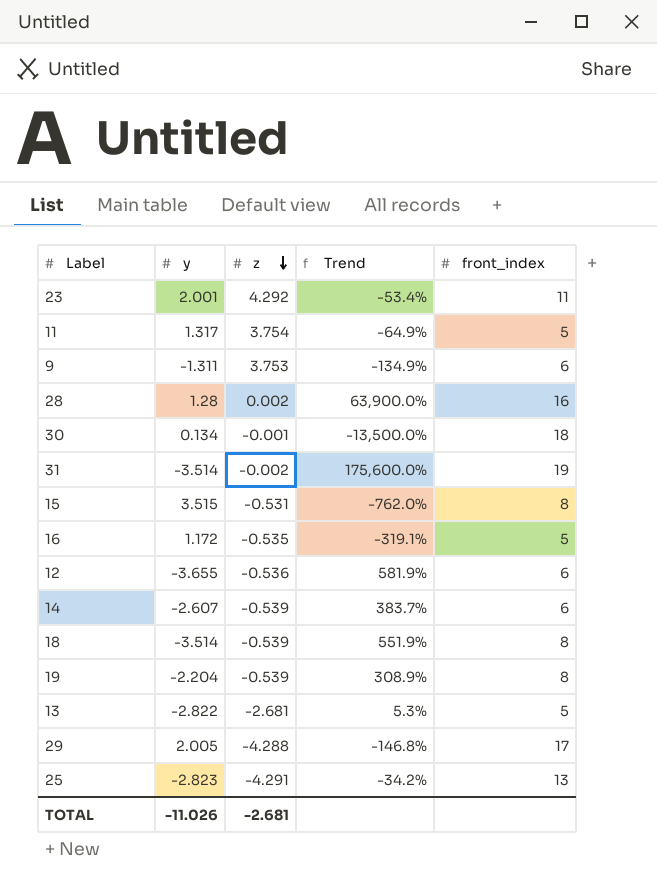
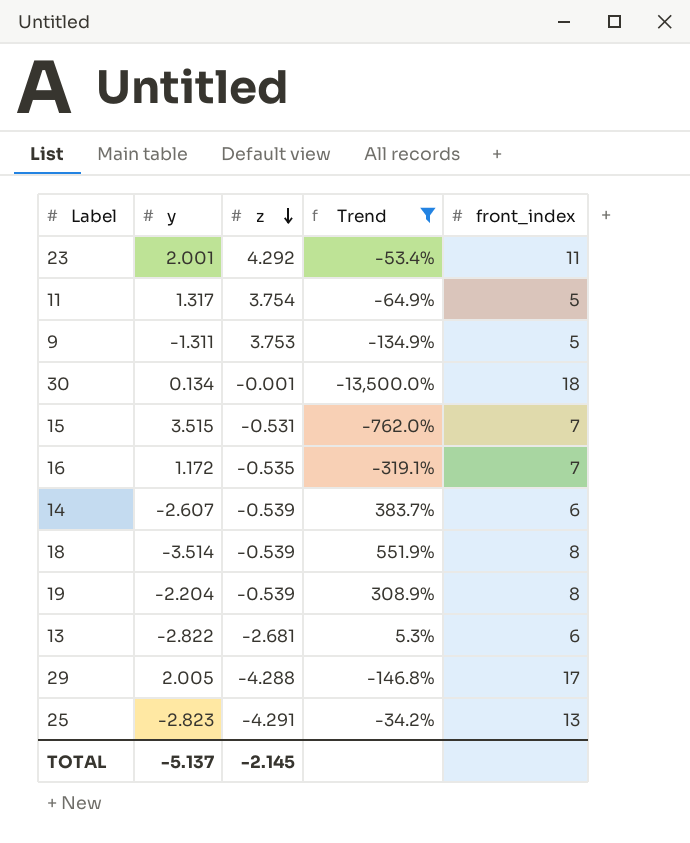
filter: none -> Trend <= 551.9%
9 | front_index: 6 -> 5
15 | front_index: 8 -> 7
16 | front_index: 5 -> 7
13 | front_index: 5 -> 6
TOTAL | y: -11.026 -> -5.137
TOTAL | z: -2.681 -> -2.145

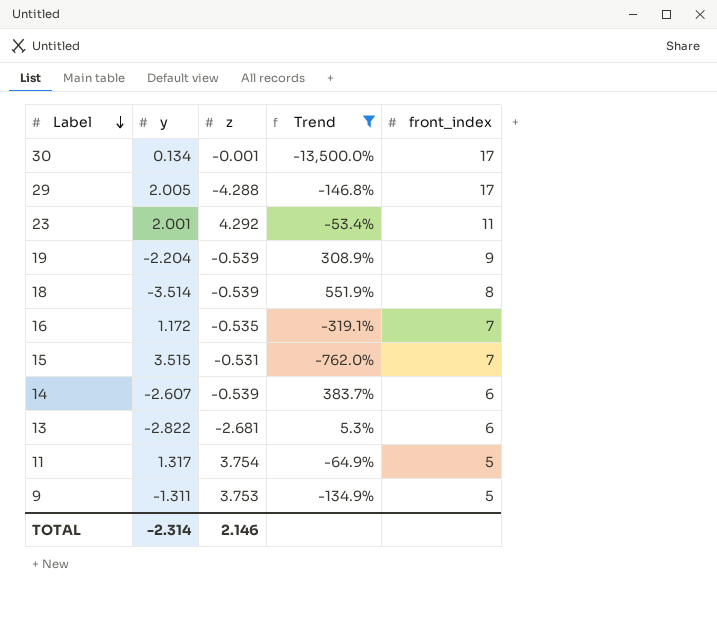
row order: z descending -> Label descending
row 25: -2.823 | -4.291 | -34.2% | 13 -> none
30 | front_index: 18 -> 17
19 | front_index: 8 -> 9
TOTAL | y: -5.137 -> -2.314
TOTAL | z: -2.145 -> 2.146

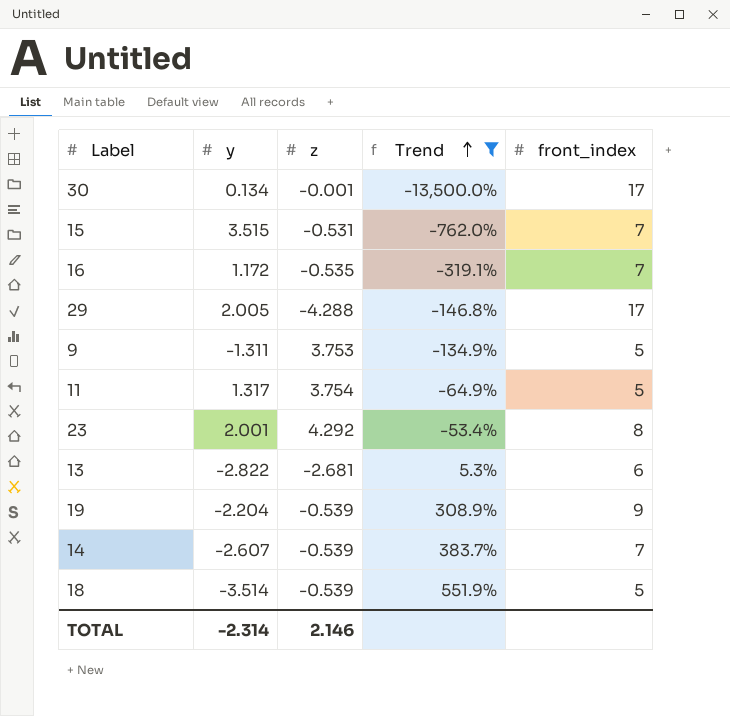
row order: Label descending -> Trend ascending
23 | front_index: 11 -> 8
14 | front_index: 6 -> 7
18 | front_index: 8 -> 5

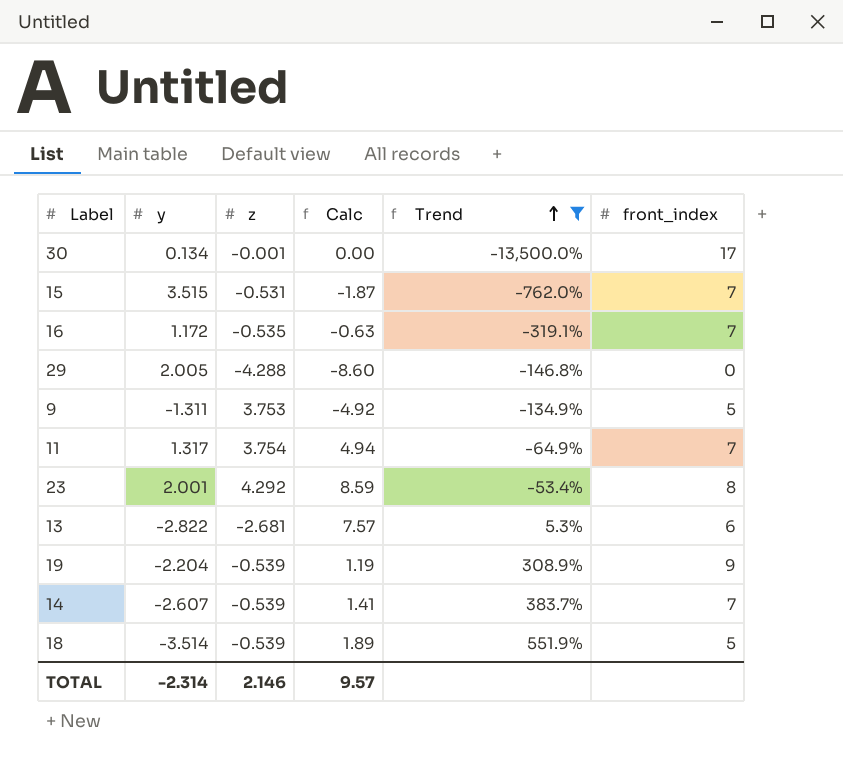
column Calc | formula: none -> [y] * [z]
29 | front_index: 17 -> 0
11 | front_index: 5 -> 7

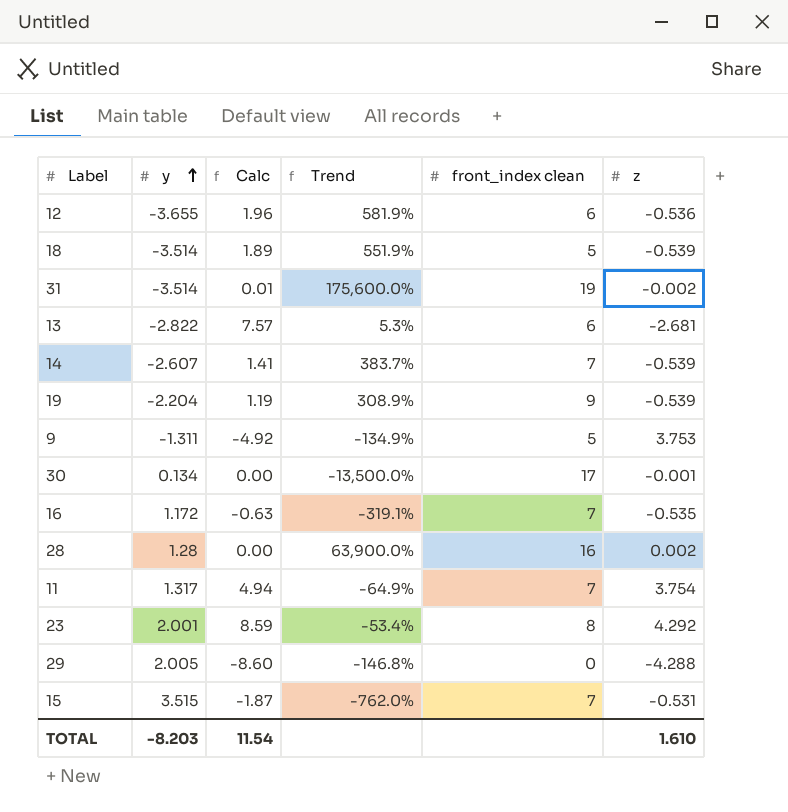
filter: Trend <= 551.9% -> none
row order: Trend ascending -> y ascending
column name: front_index -> front_index clean
column z | position: 3 -> 6
TOTAL | y: -2.314 -> -8.203
TOTAL | Calc: 9.57 -> 11.54
TOTAL | z: 2.146 -> 1.610

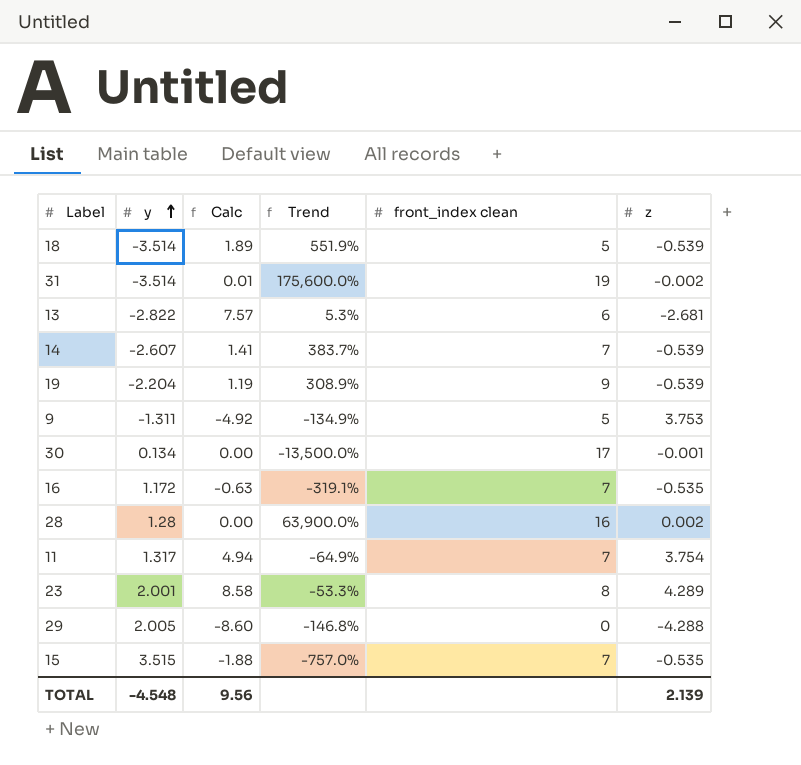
row 12: -3.655 | 1.96 | 581.9% | 6 | -0.536 -> none
23 | Calc: 8.59 -> 8.58
23 | Trend: -53.4% -> -53.3%
23 | z: 4.292 -> 4.289
15 | Calc: -1.87 -> -1.88
15 | Trend: -762.0% -> -757.0%
15 | z: -0.531 -> -0.535
TOTAL | y: -8.203 -> -4.548
TOTAL | Calc: 11.54 -> 9.56
TOTAL | z: 1.610 -> 2.139

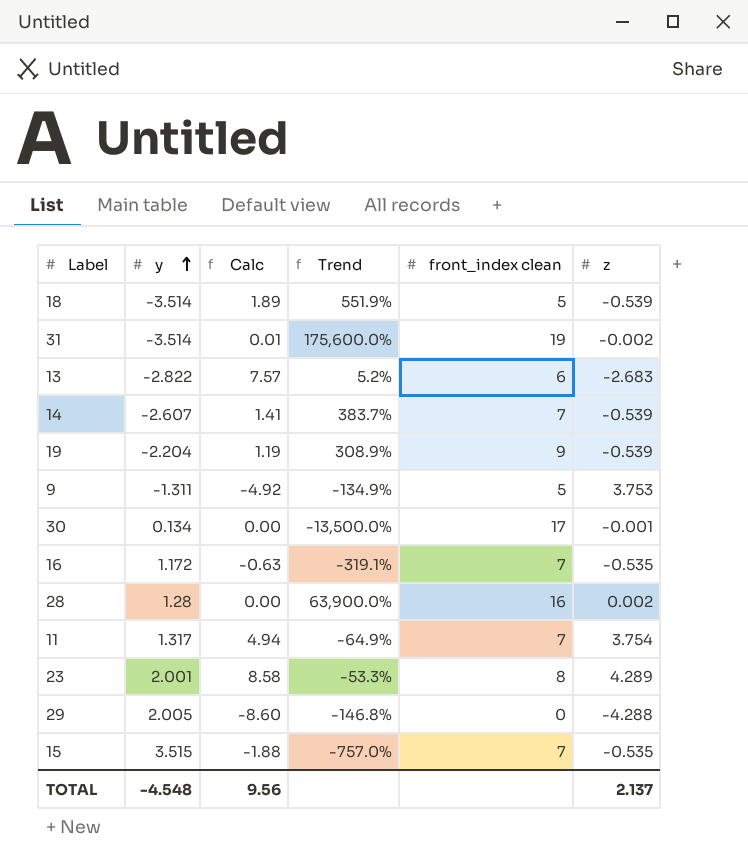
13 | Trend: 5.3% -> 5.2%
13 | z: -2.681 -> -2.683
TOTAL | z: 2.139 -> 2.137

